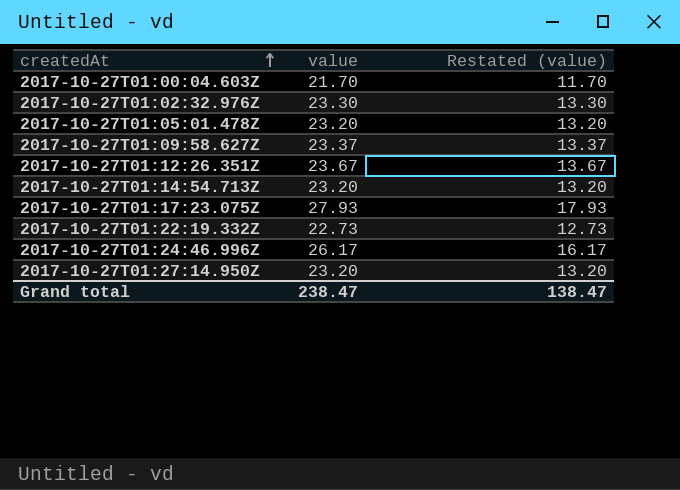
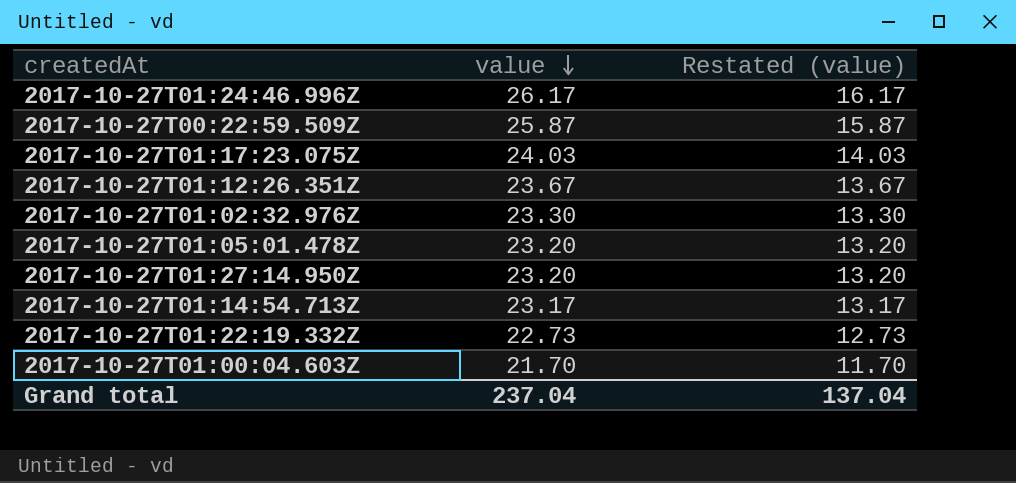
row order: createdAt ascending -> value descending
row 2017-10-27T01:09:58.627Z: 23.37 | 13.37 -> none
row 2017-10-27T00:22:59.509Z: none -> 25.87 | 15.87
2017-10-27T01:17:23.075Z | value: 27.93 -> 24.03
2017-10-27T01:17:23.075Z | Restated (value): 17.93 -> 14.03
2017-10-27T01:14:54.713Z | value: 23.20 -> 23.17
2017-10-27T01:14:54.713Z | Restated (value): 13.20 -> 13.17
Grand total | value: 238.47 -> 237.04
Grand total | Restated (value): 138.47 -> 137.04

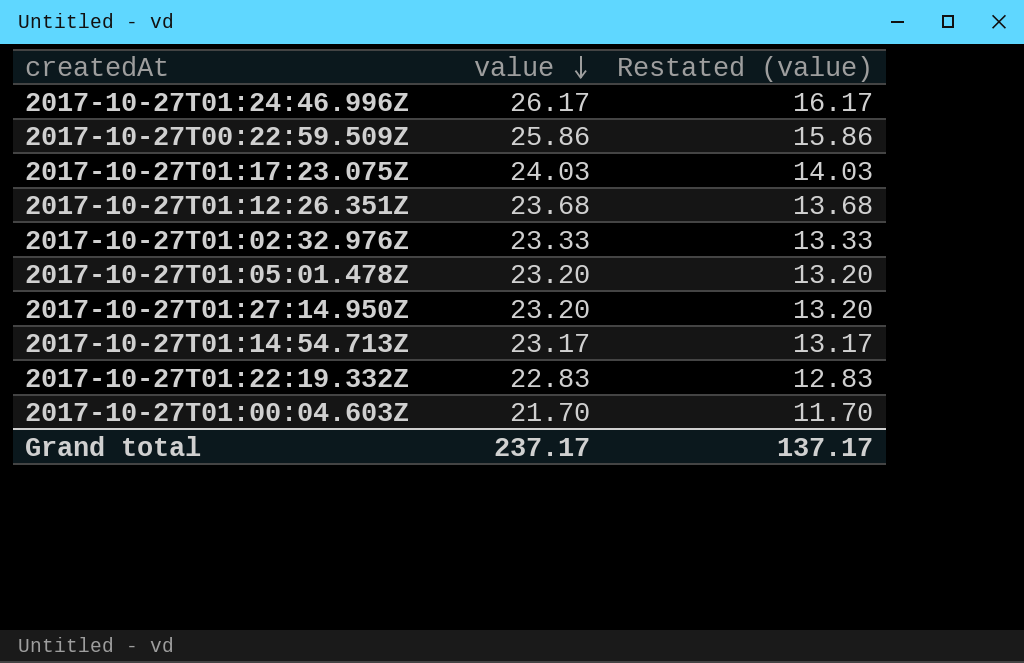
2017-10-27T00:22:59.509Z | value: 25.87 -> 25.86
2017-10-27T00:22:59.509Z | Restated (value): 15.87 -> 15.86
2017-10-27T01:12:26.351Z | value: 23.67 -> 23.68
2017-10-27T01:12:26.351Z | Restated (value): 13.67 -> 13.68
2017-10-27T01:02:32.976Z | value: 23.30 -> 23.33
2017-10-27T01:02:32.976Z | Restated (value): 13.30 -> 13.33
2017-10-27T01:22:19.332Z | value: 22.73 -> 22.83
2017-10-27T01:22:19.332Z | Restated (value): 12.73 -> 12.83
Grand total | value: 237.04 -> 237.17
Grand total | Restated (value): 137.04 -> 137.17

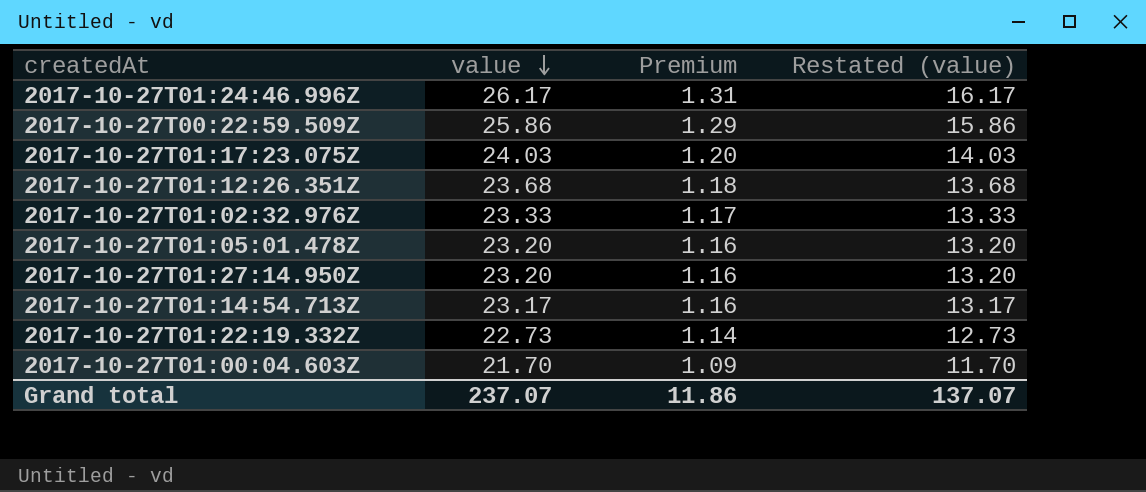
column Premium | formula: none -> [value] * 0.05
2017-10-27T01:22:19.332Z | value: 22.83 -> 22.73
2017-10-27T01:22:19.332Z | Restated (value): 12.83 -> 12.73
Grand total | value: 237.17 -> 237.07
Grand total | Restated (value): 137.17 -> 137.07

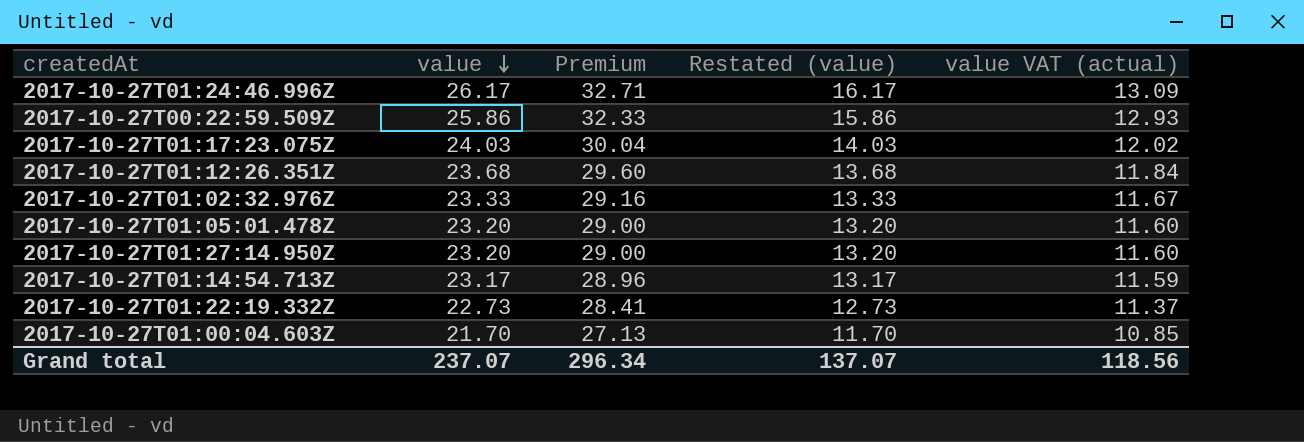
column Premium | formula: [value] * 0.05 -> [value] * 1.25
column value VAT (actual) | formula: none -> [value] * 0.5
Grand total | Premium: 11.86 -> 296.34

